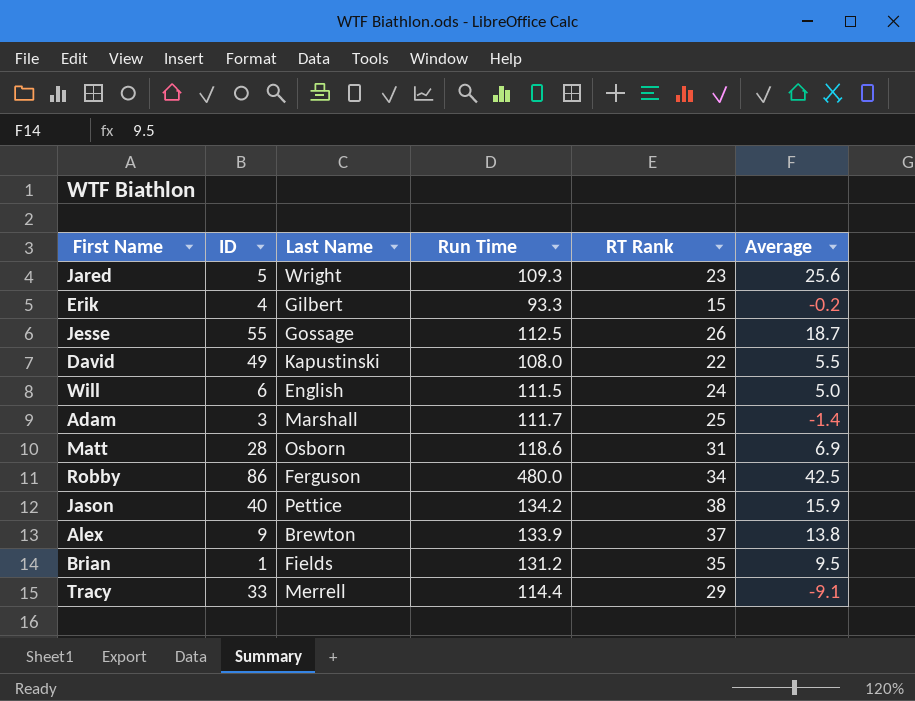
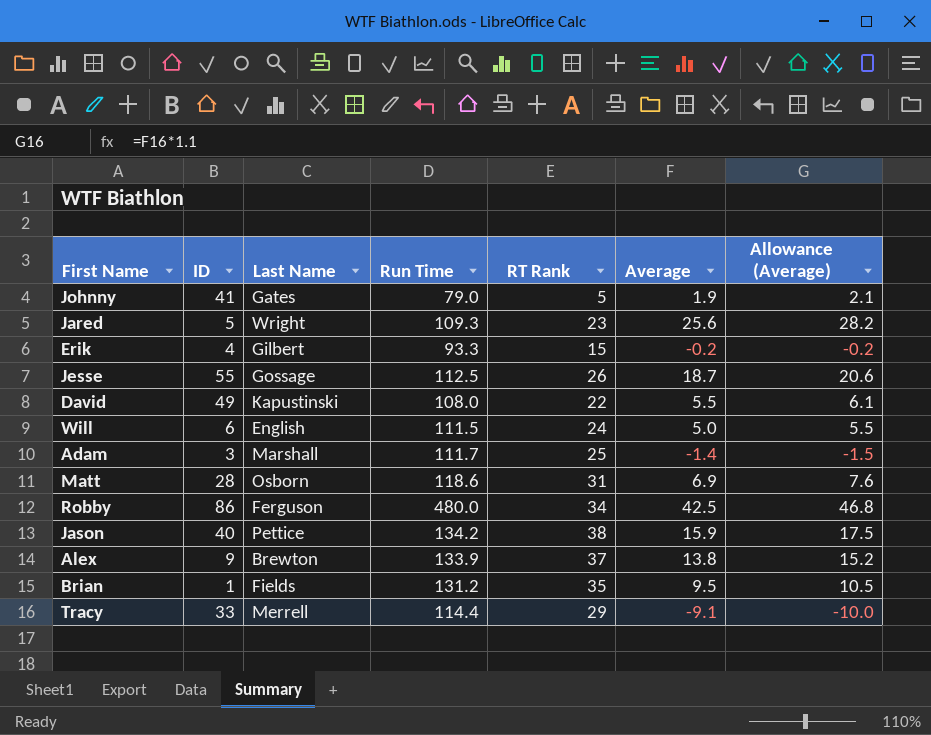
column Allowance (Average) | formula: none -> [Average] * 1.1
row Johnny: none -> 41 | Gates | 79.0 | 5 | 1.9 | 2.1

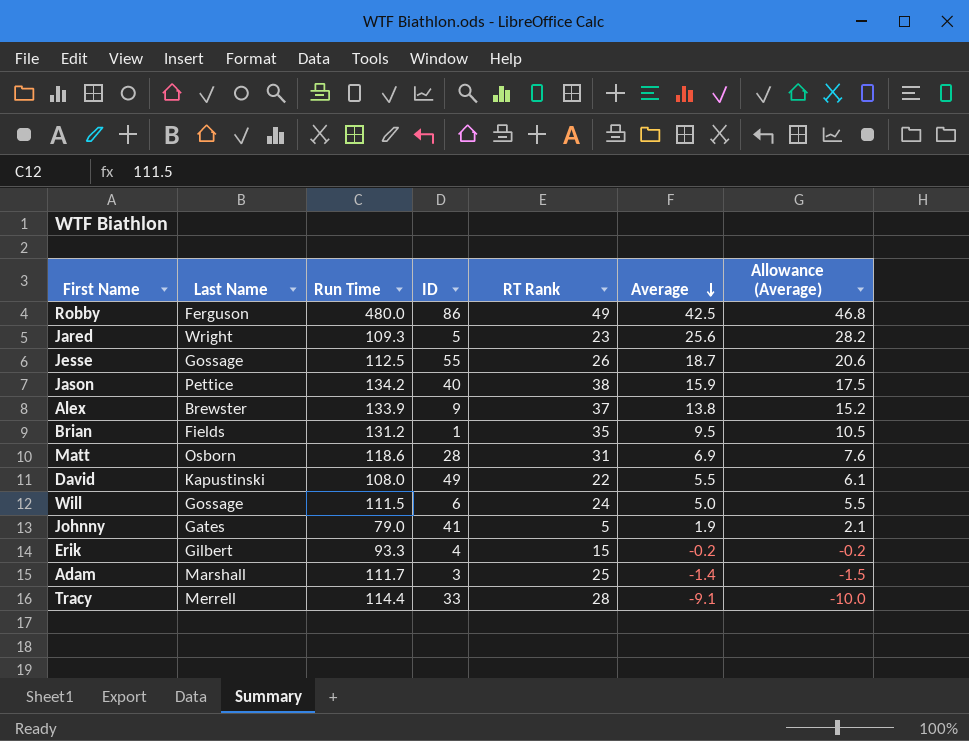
row order: none -> Average descending
column ID | position: 2 -> 4
Robby | RT Rank: 34 -> 49
Alex | Last Name: Brewton -> Brewster
Will | Last Name: English -> Gossage
Tracy | RT Rank: 29 -> 28

